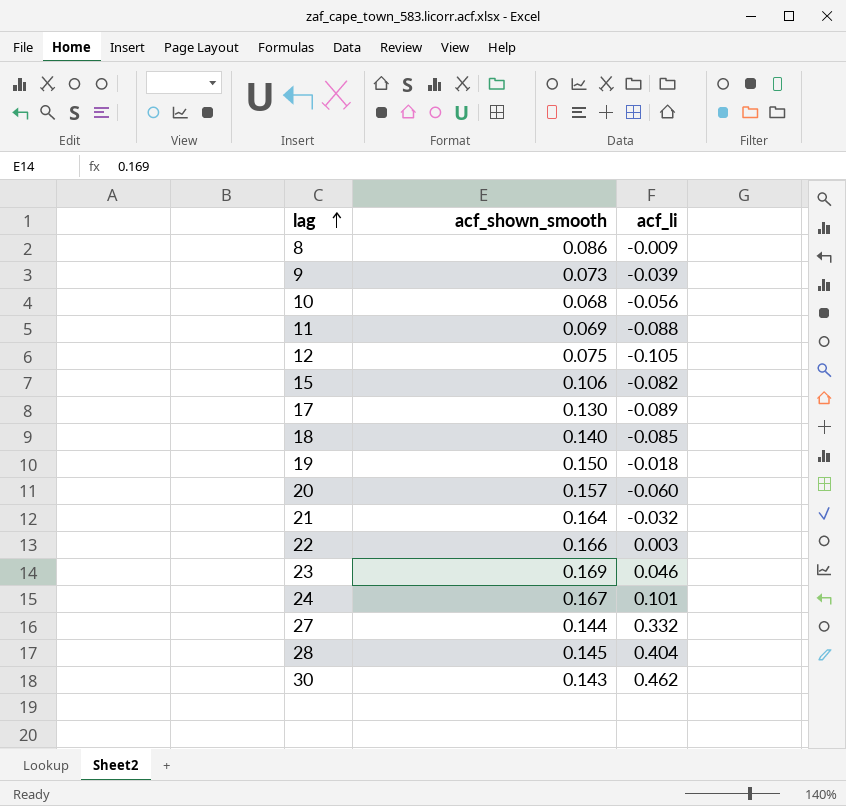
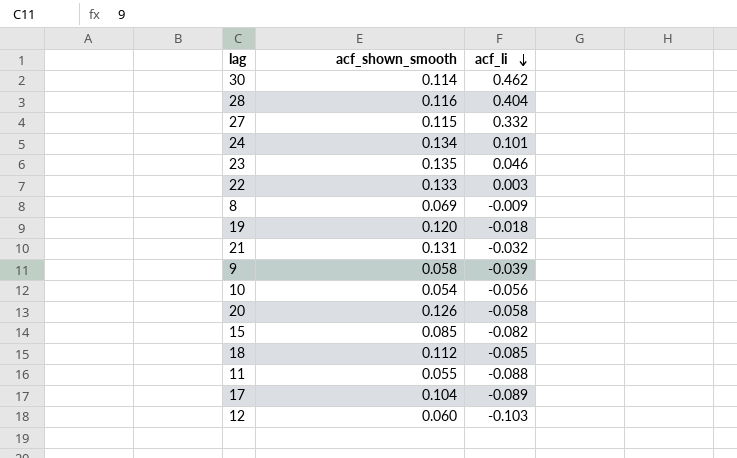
row order: lag ascending -> acf_li descending
30 | acf_shown_smooth: 0.143 -> 0.114
28 | acf_shown_smooth: 0.145 -> 0.116
27 | acf_shown_smooth: 0.144 -> 0.115
24 | acf_shown_smooth: 0.167 -> 0.134
23 | acf_shown_smooth: 0.169 -> 0.135
22 | acf_shown_smooth: 0.166 -> 0.133
8 | acf_shown_smooth: 0.086 -> 0.069
19 | acf_shown_smooth: 0.150 -> 0.120
21 | acf_shown_smooth: 0.164 -> 0.131
9 | acf_shown_smooth: 0.073 -> 0.058
10 | acf_shown_smooth: 0.068 -> 0.054
20 | acf_shown_smooth: 0.157 -> 0.126
20 | acf_li: -0.060 -> -0.058
15 | acf_shown_smooth: 0.106 -> 0.085
18 | acf_shown_smooth: 0.140 -> 0.112
11 | acf_shown_smooth: 0.069 -> 0.055
17 | acf_shown_smooth: 0.130 -> 0.104
12 | acf_shown_smooth: 0.075 -> 0.060
12 | acf_li: -0.105 -> -0.103

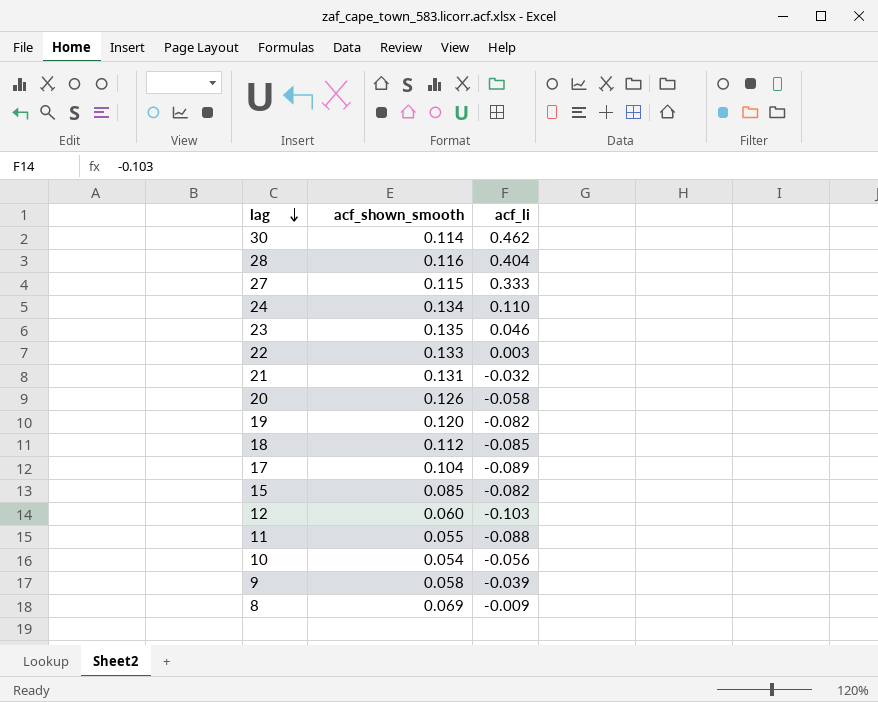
row order: acf_li descending -> lag descending
27 | acf_li: 0.332 -> 0.333
24 | acf_li: 0.101 -> 0.110
19 | acf_li: -0.018 -> -0.082

